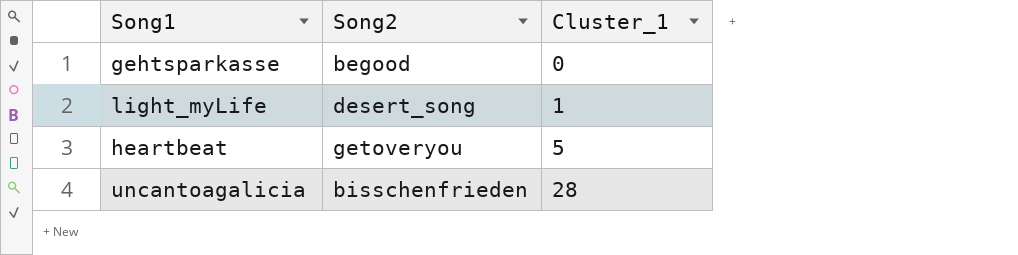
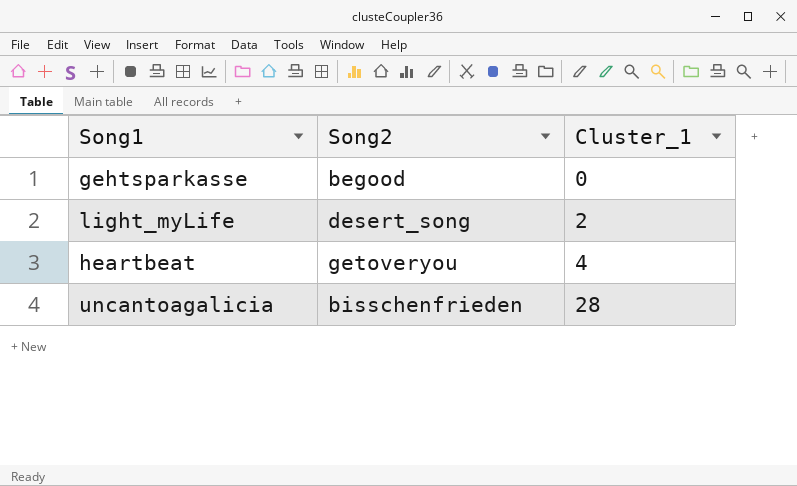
light_myLife | Cluster_1: 1 -> 2
heartbeat | Cluster_1: 5 -> 4

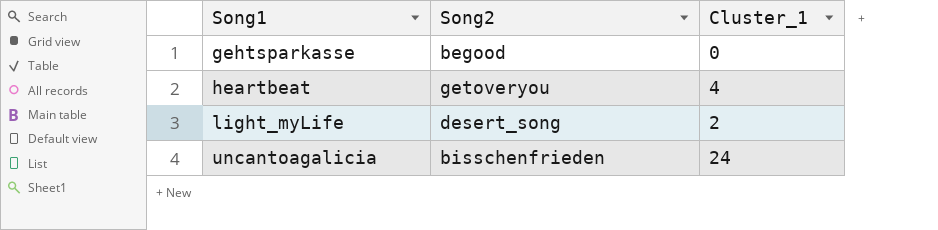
row order: Cluster_1 ascending -> Song1 ascending
uncantoagalicia | Cluster_1: 28 -> 24

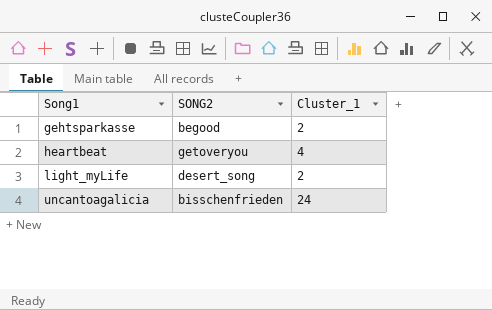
column name: Song2 -> SONG2
gehtsparkasse | Cluster_1: 0 -> 2

